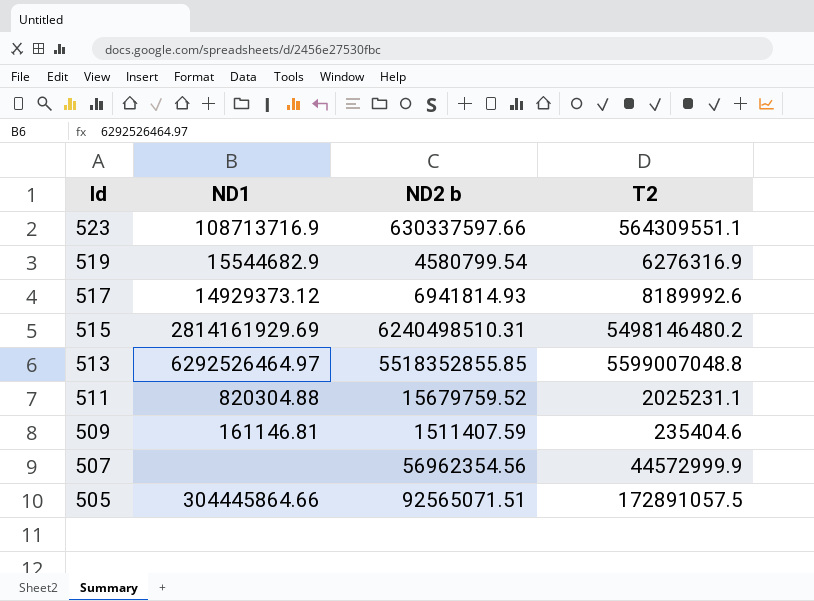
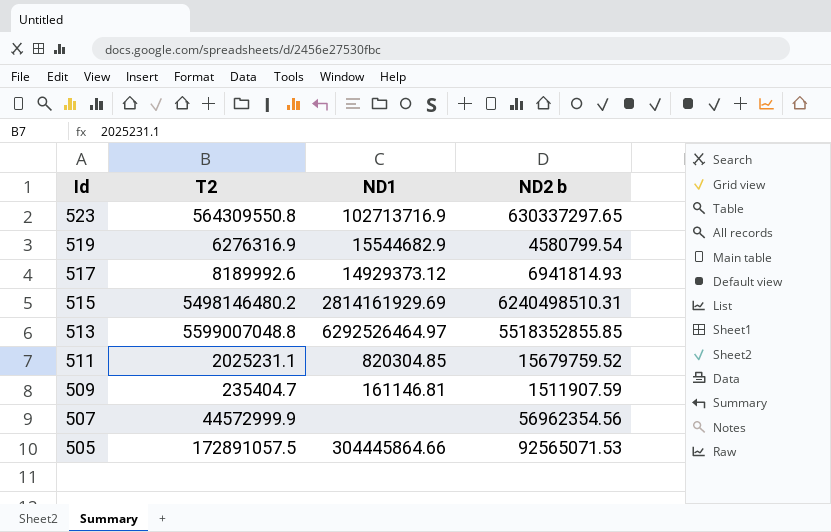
column T2 | position: 4 -> 2
523 | T2: 564309551.1 -> 564309550.8
523 | ND1: 108713716.9 -> 102713716.9
523 | ND2 b: 630337597.66 -> 630337297.65
511 | ND1: 820304.88 -> 820304.85
509 | T2: 235404.6 -> 235404.7
509 | ND2 b: 1511407.59 -> 1511907.59
505 | ND2 b: 92565071.51 -> 92565071.53

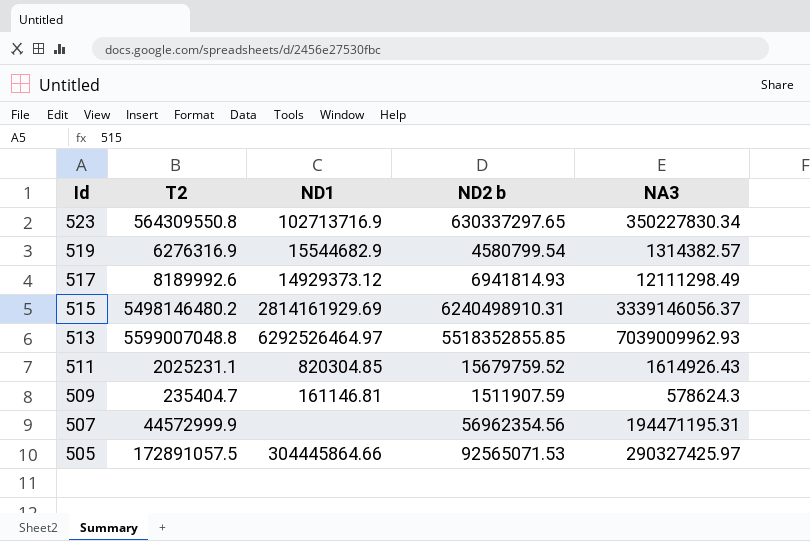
column NA3 | position: none -> 5
515 | ND2 b: 6240498510.31 -> 6240498910.31

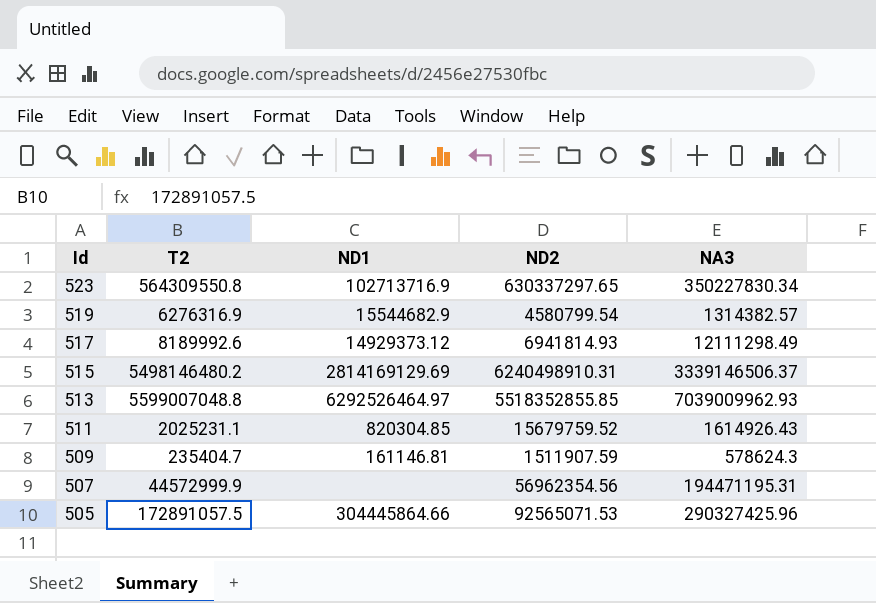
column name: ND2 b -> ND2
515 | ND1: 2814161929.69 -> 2814169129.69
515 | NA3: 3339146056.37 -> 3339146506.37
505 | NA3: 290327425.97 -> 290327425.96

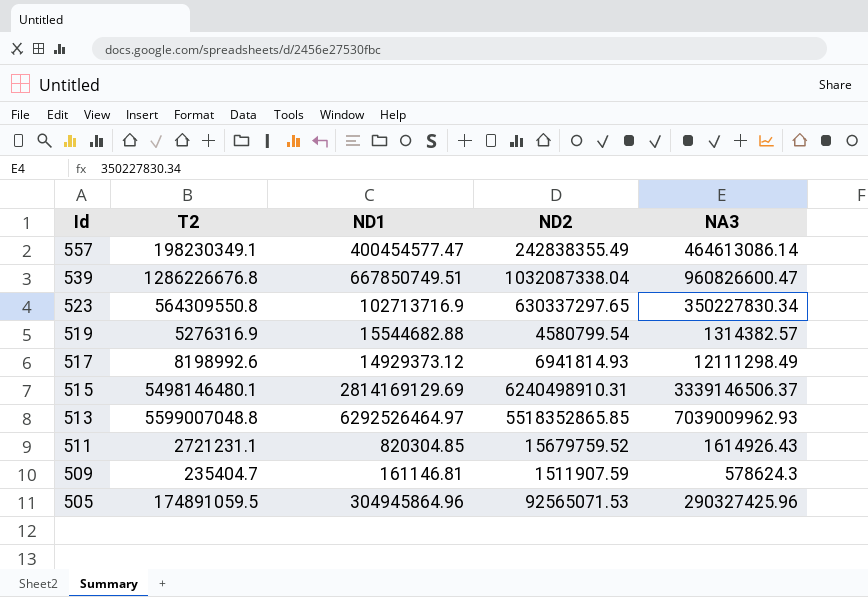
row 507: 44572999.9 | none | 56962354.56 | 194471195.31 -> none
row 557: none -> 198230349.1 | 400454577.47 | 242838355.49 | 464613086.14
row 539: none -> 1286226676.8 | 667850749.51 | 1032087338.04 | 960826600.47
519 | T2: 6276316.9 -> 5276316.9
519 | ND1: 15544682.9 -> 15544682.88
517 | T2: 8189992.6 -> 8198992.6
515 | T2: 5498146480.2 -> 5498146480.1
513 | ND2: 5518352855.85 -> 5518352865.85
511 | T2: 2025231.1 -> 2721231.1
505 | T2: 172891057.5 -> 174891059.5
505 | ND1: 304445864.66 -> 304945864.96

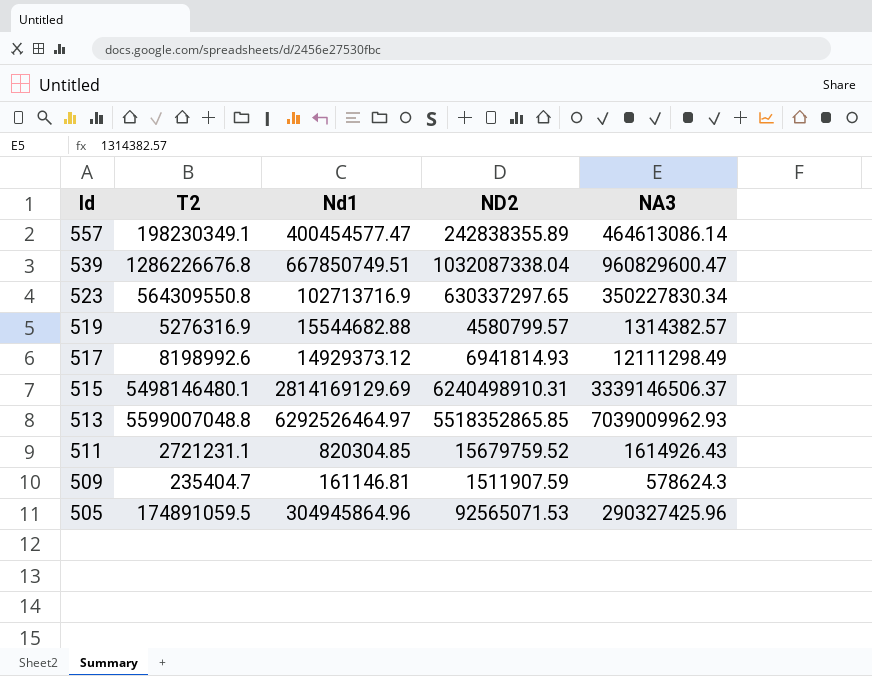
column name: ND1 -> Nd1
557 | ND2: 242838355.49 -> 242838355.89
539 | NA3: 960826600.47 -> 960829600.47
519 | ND2: 4580799.54 -> 4580799.57

